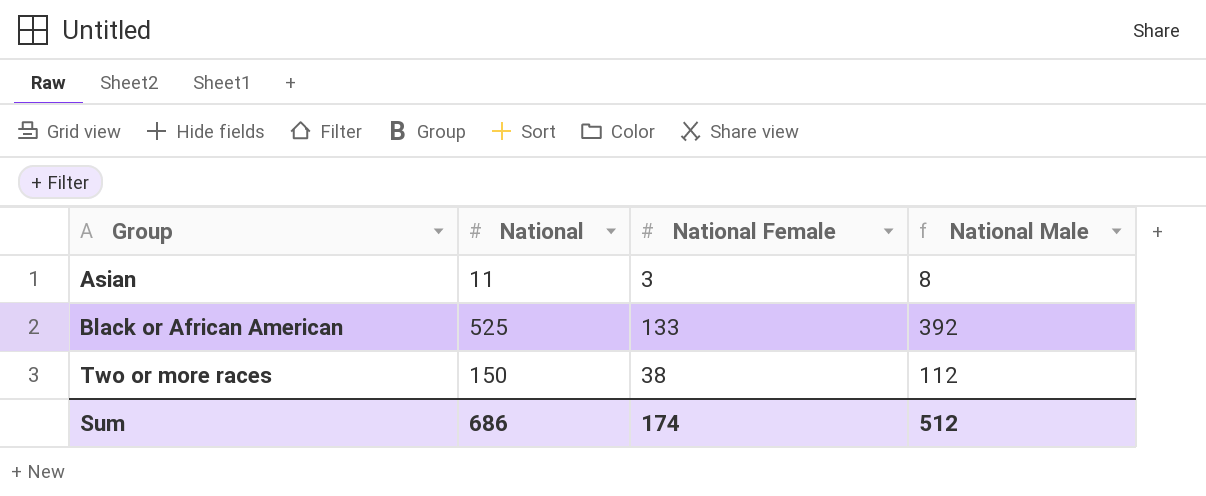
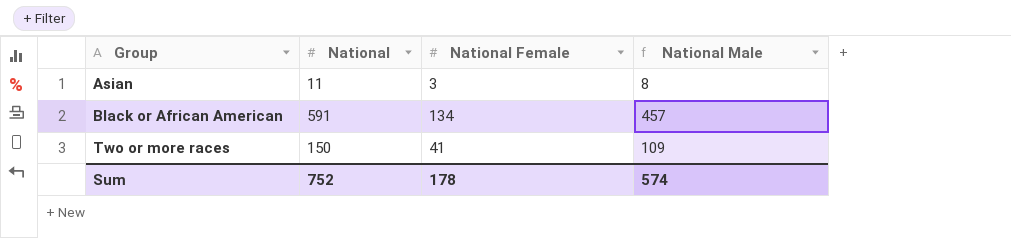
Black or African American | National: 525 -> 591
Black or African American | National Female: 133 -> 134
Black or African American | National Male: 392 -> 457
Two or more races | National Female: 38 -> 41
Two or more races | National Male: 112 -> 109
Sum | National: 686 -> 752
Sum | National Female: 174 -> 178
Sum | National Male: 512 -> 574

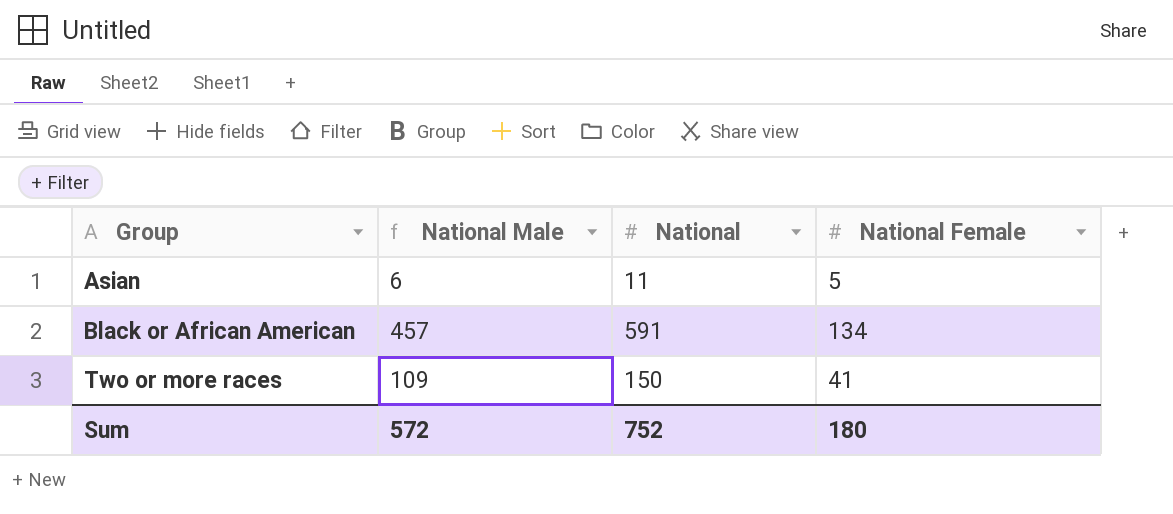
column National Male | position: 4 -> 2
Asian | National Male: 8 -> 6
Asian | National Female: 3 -> 5
Sum | National Male: 574 -> 572
Sum | National Female: 178 -> 180

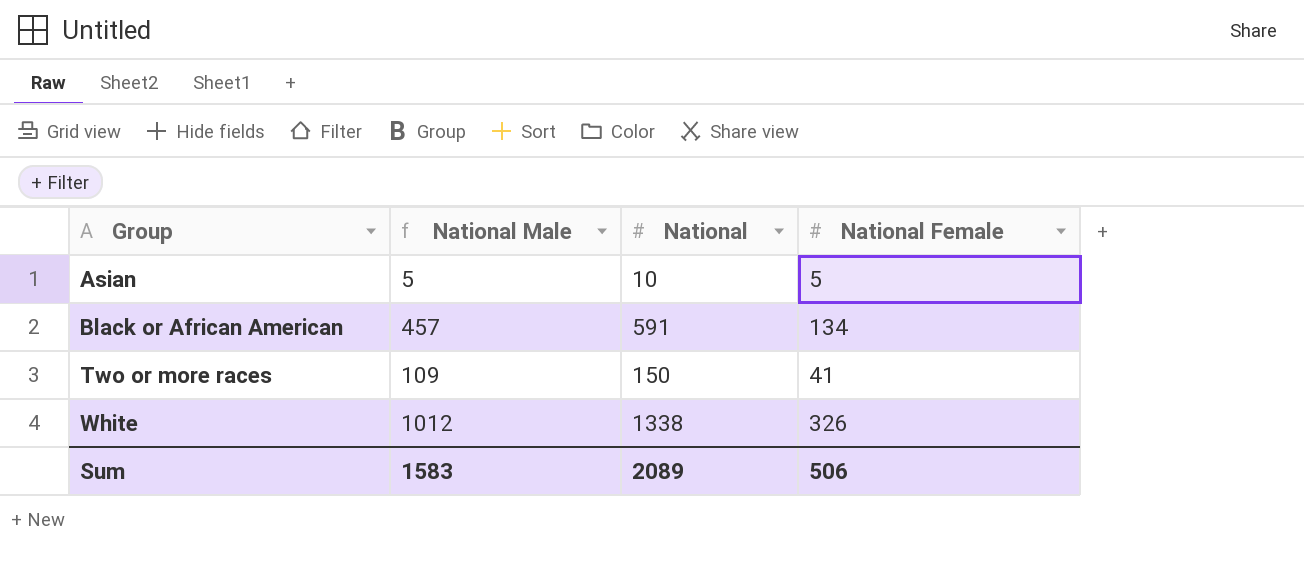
Asian | National Male: 6 -> 5
Asian | National: 11 -> 10
row White: none -> 1012 | 1338 | 326
Sum | National Male: 572 -> 1583
Sum | National: 752 -> 2089
Sum | National Female: 180 -> 506

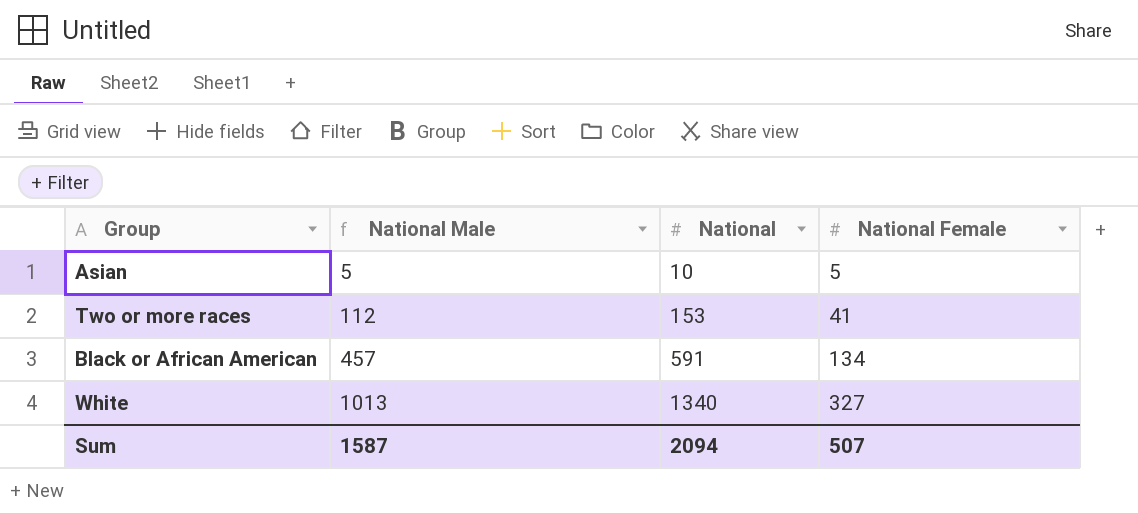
row order: Group ascending -> National Male ascending
Two or more races | National Male: 109 -> 112
Two or more races | National: 150 -> 153
White | National Male: 1012 -> 1013
White | National: 1338 -> 1340
White | National Female: 326 -> 327
Sum | National Male: 1583 -> 1587
Sum | National: 2089 -> 2094
Sum | National Female: 506 -> 507

